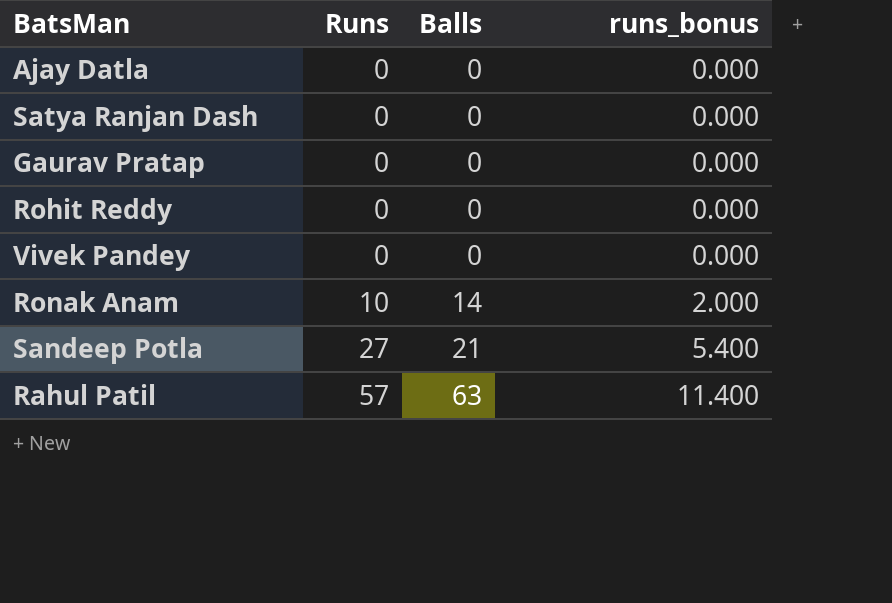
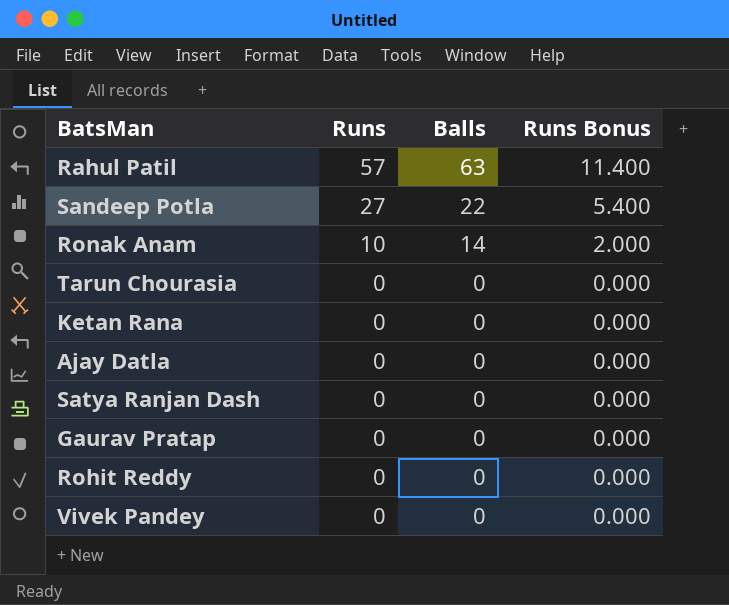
row order: Runs ascending -> Runs descending
column name: runs_bonus -> Runs Bonus
Sandeep Potla | Balls: 21 -> 22
row Tarun Chourasia: none -> 0 | 0 | 0.000
row Ketan Rana: none -> 0 | 0 | 0.000

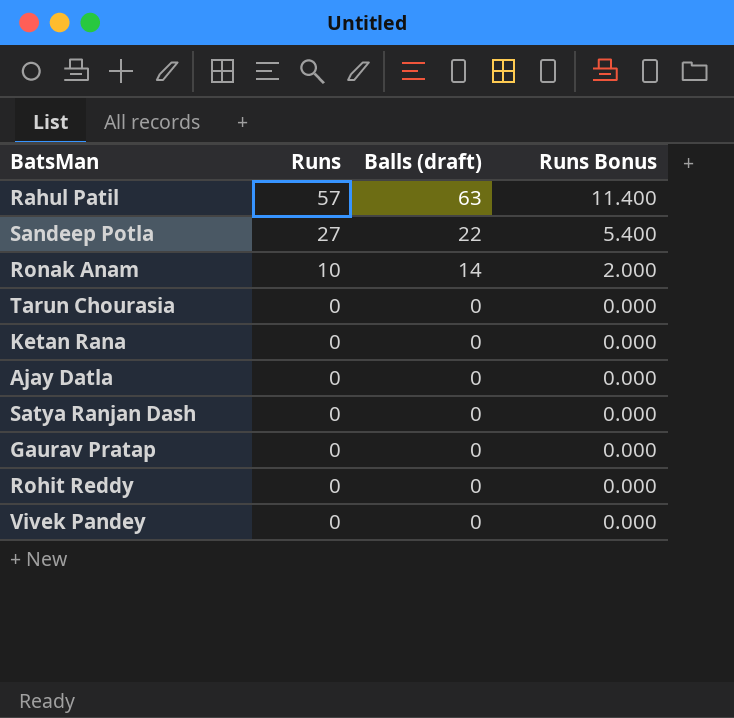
column name: Balls -> Balls (draft)

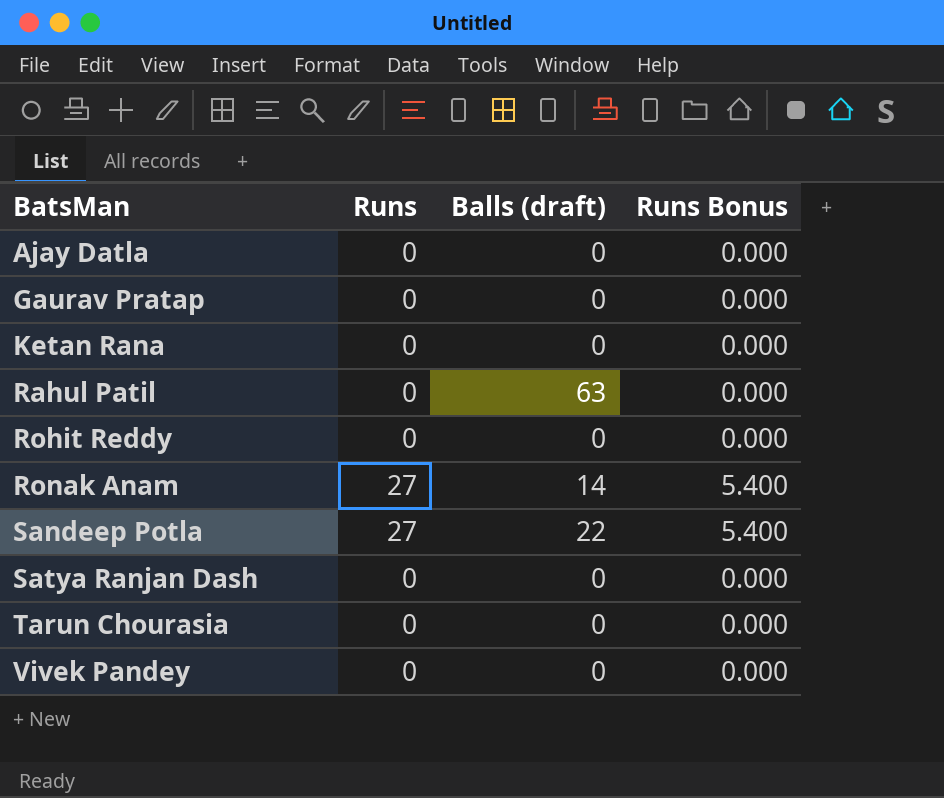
row order: Runs descending -> BatsMan ascending
Rahul Patil | Runs: 57 -> 0
Rahul Patil | Runs Bonus: 11.400 -> 0.000
Ronak Anam | Runs: 10 -> 27
Ronak Anam | Runs Bonus: 2.000 -> 5.400

